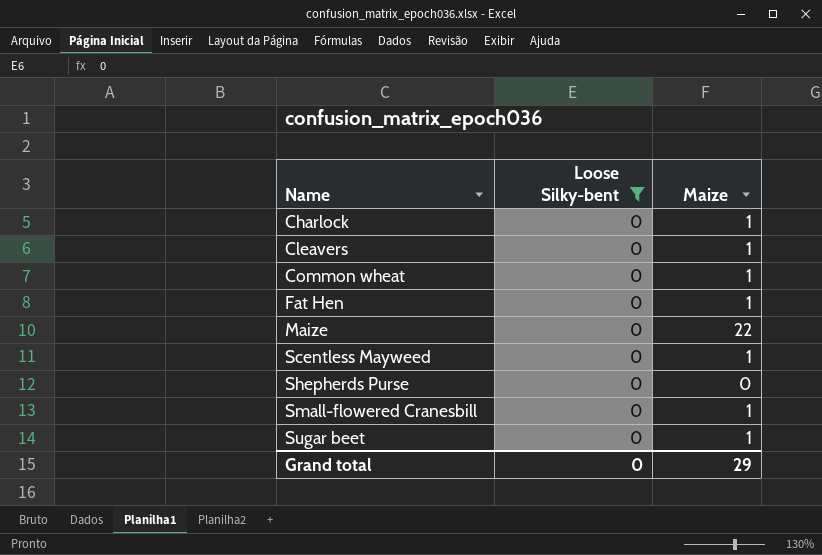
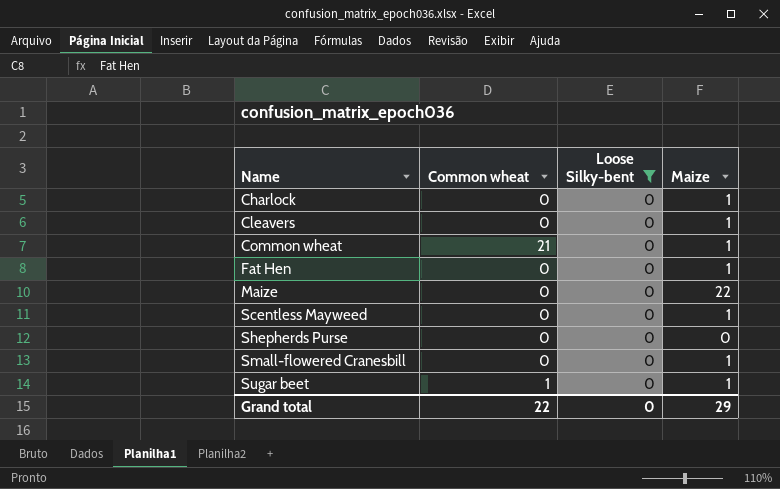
column Common wheat | position: none -> 2

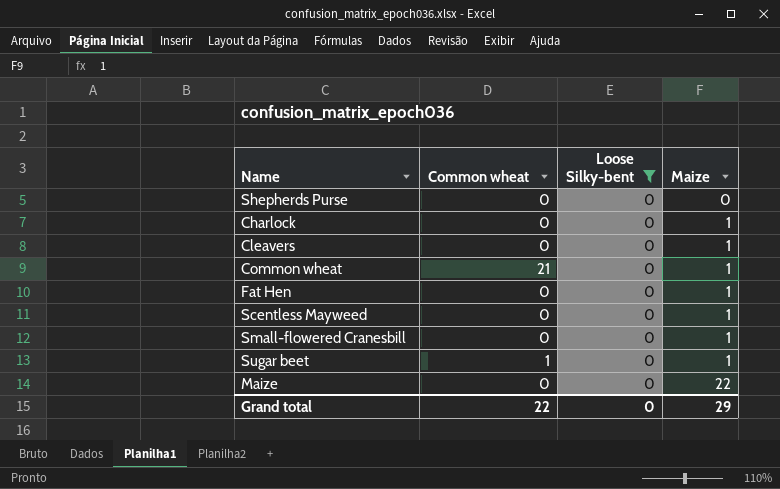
row order: Name ascending -> Maize ascending

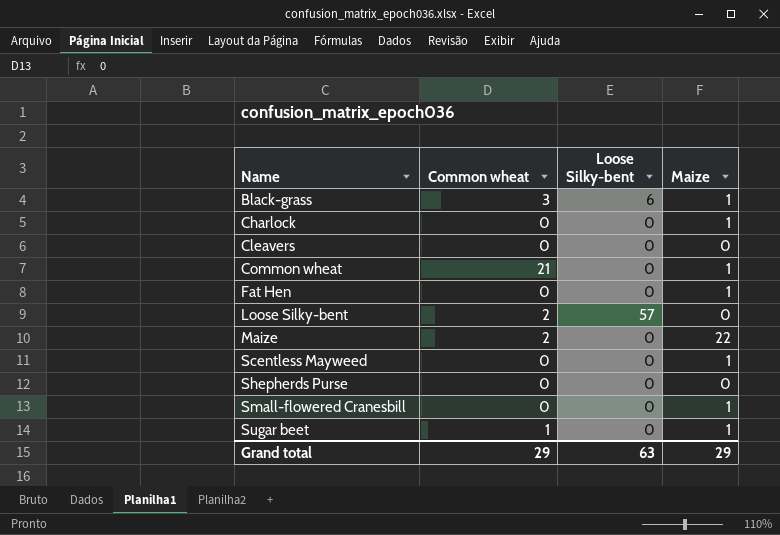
filter: Loose Silky-bent = 0 -> none
row order: Maize ascending -> Name ascending
Cleavers | Maize: 1 -> 0
Maize | Common wheat: 0 -> 2
Grand total | Common wheat: 22 -> 29
Grand total | Loose Silky-bent: 0 -> 63

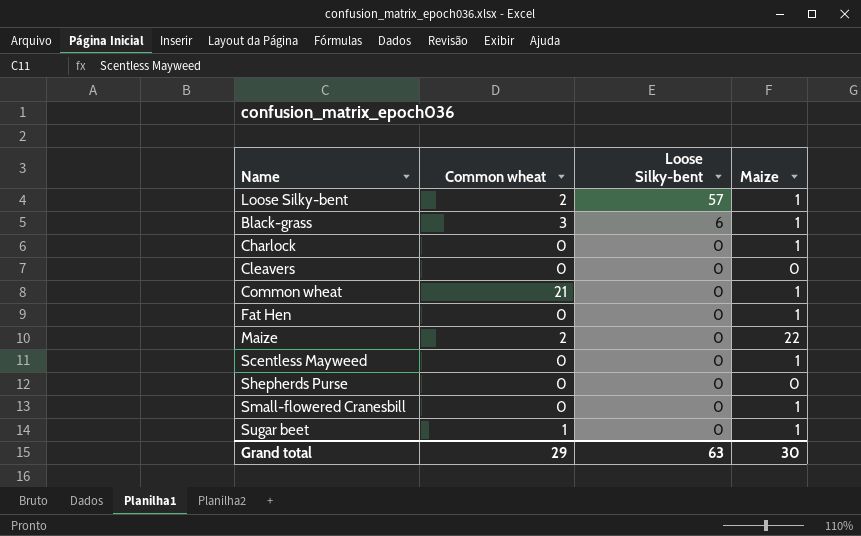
row order: Name ascending -> Loose Silky-bent descending
Loose Silky-bent | Maize: 0 -> 1
Grand total | Maize: 29 -> 30

